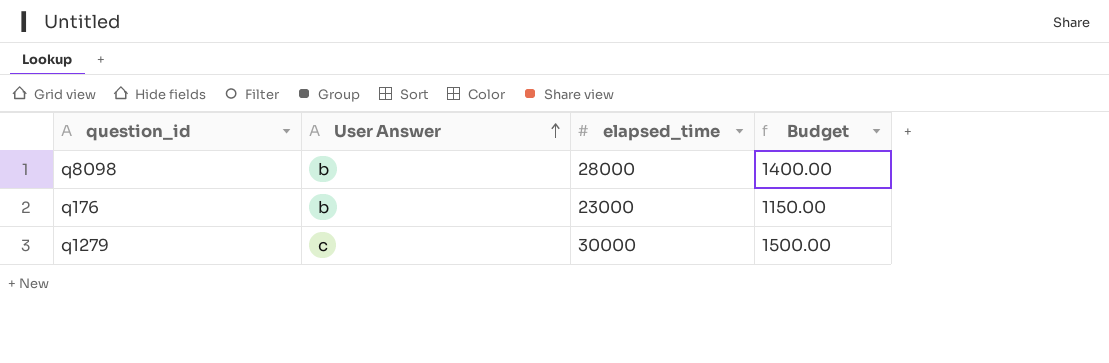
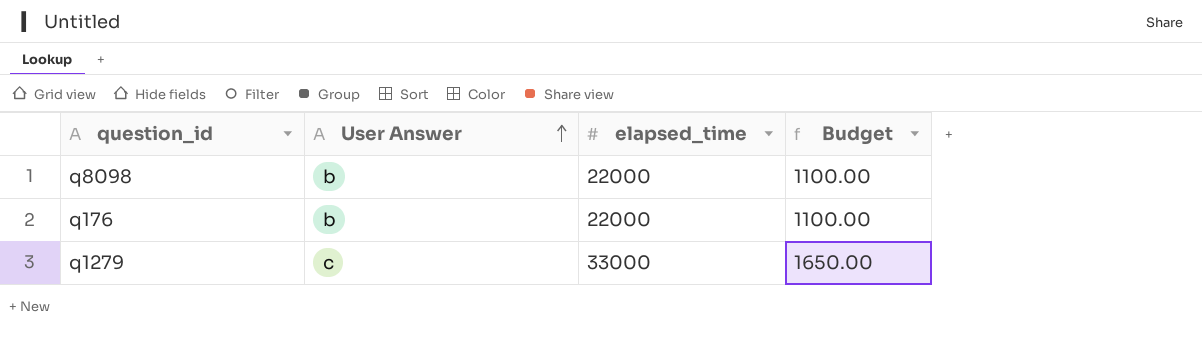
q8098 | elapsed_time: 28000 -> 22000
q8098 | Budget: 1400.00 -> 1100.00
q176 | elapsed_time: 23000 -> 22000
q176 | Budget: 1150.00 -> 1100.00
q1279 | elapsed_time: 30000 -> 33000
q1279 | Budget: 1500.00 -> 1650.00

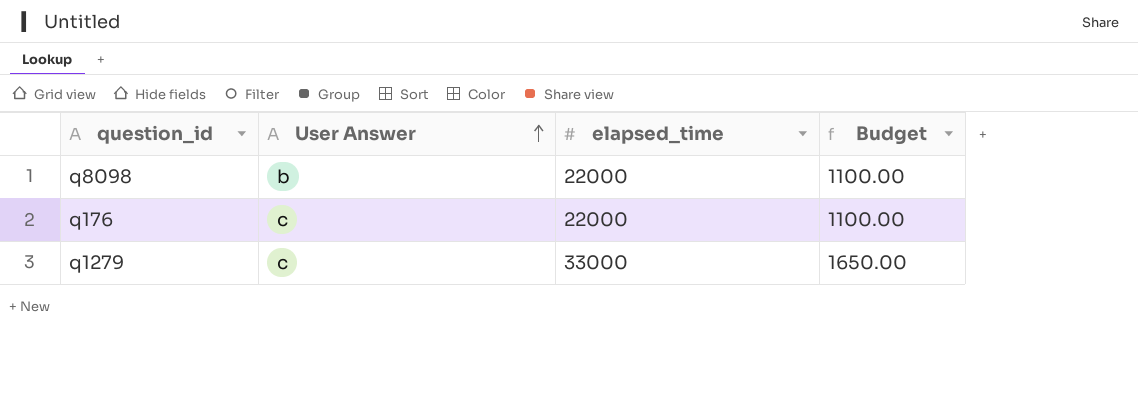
q176 | User Answer: b -> c

